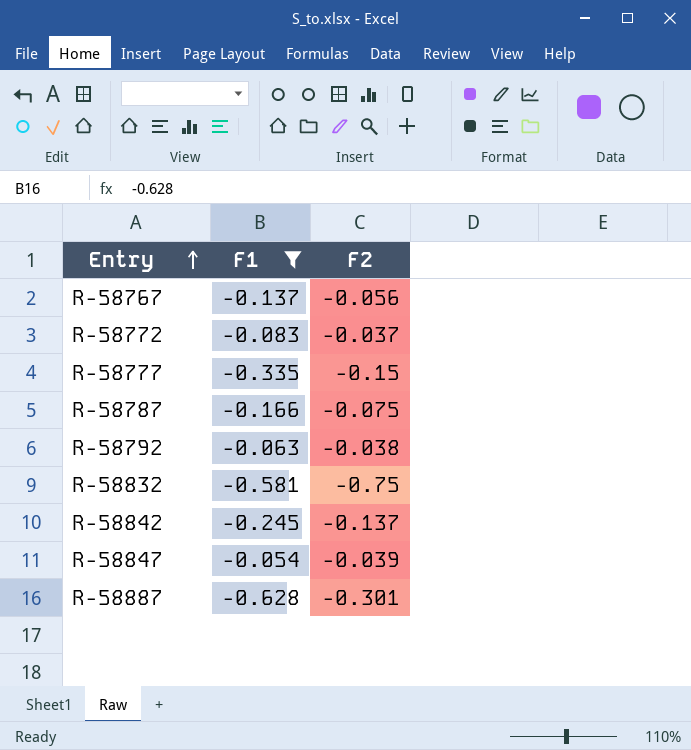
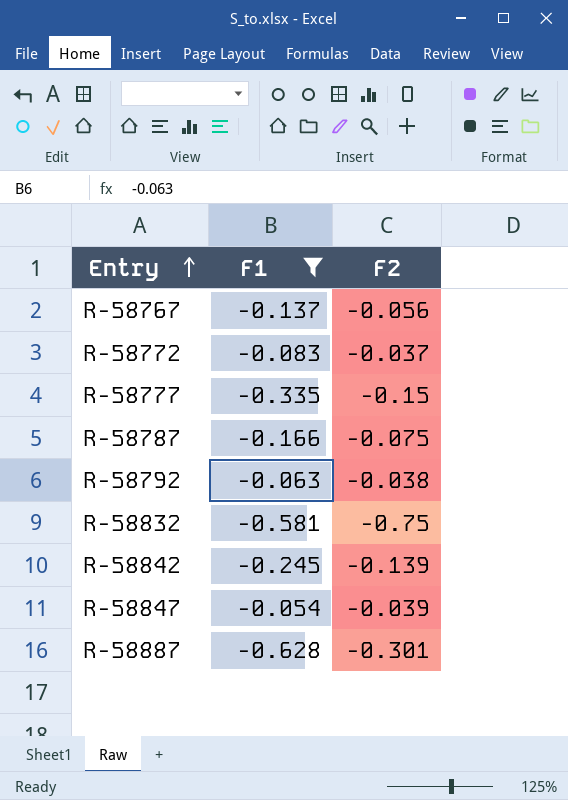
R-58842 | F2: -0.137 -> -0.139

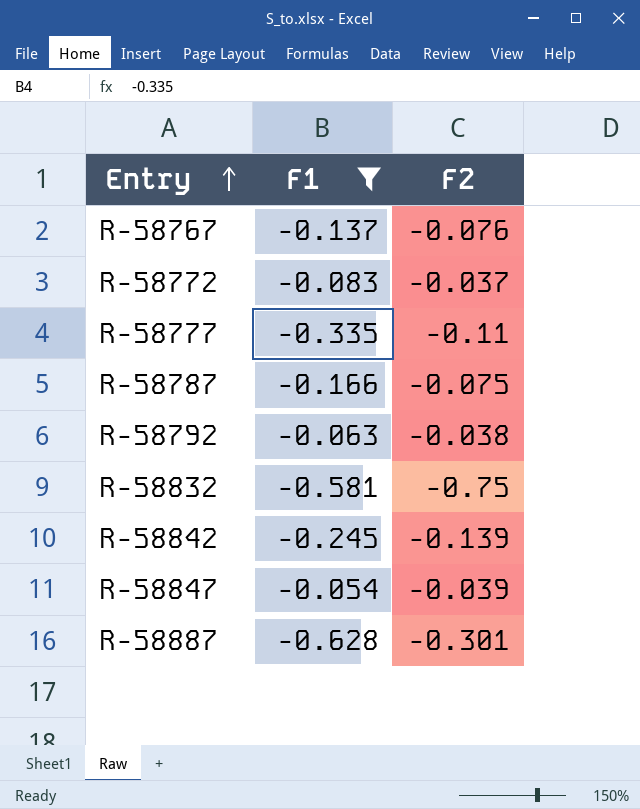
R-58767 | F2: -0.056 -> -0.076
R-58777 | F2: -0.15 -> -0.11

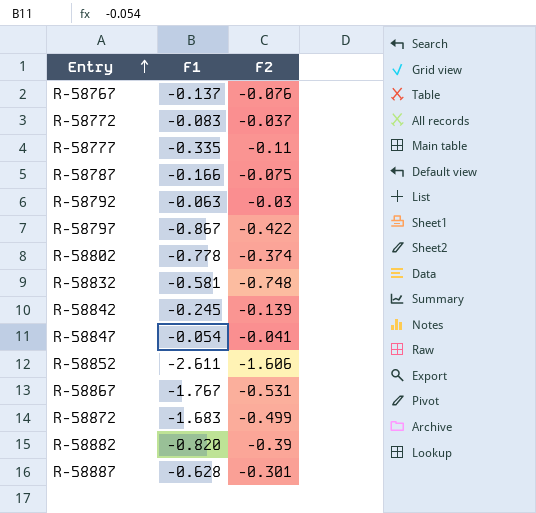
filter: F1 >= -0.628 -> none
R-58792 | F2: -0.038 -> -0.03
R-58832 | F2: -0.75 -> -0.748
R-58847 | F2: -0.039 -> -0.041

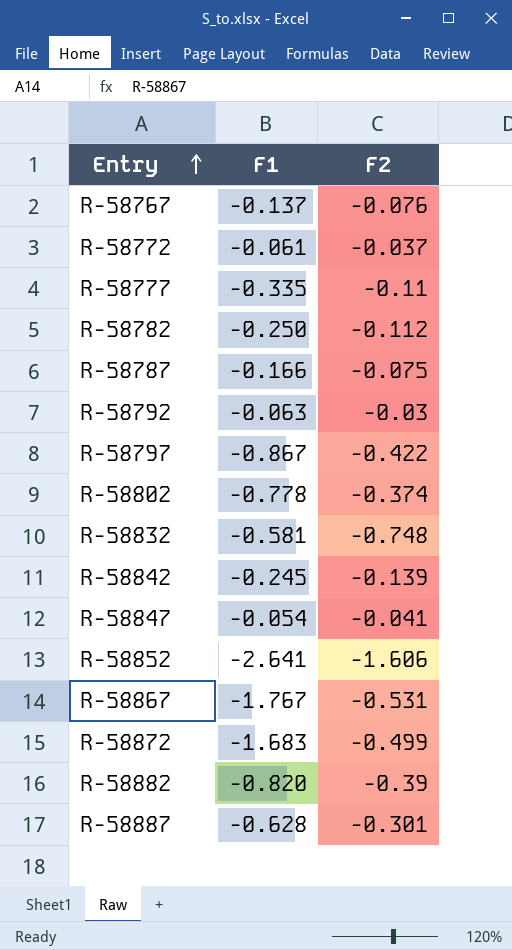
R-58772 | F1: -0.083 -> -0.061
row R-58782: none -> -0.250 | -0.112
R-58852 | F1: -2.611 -> -2.641

